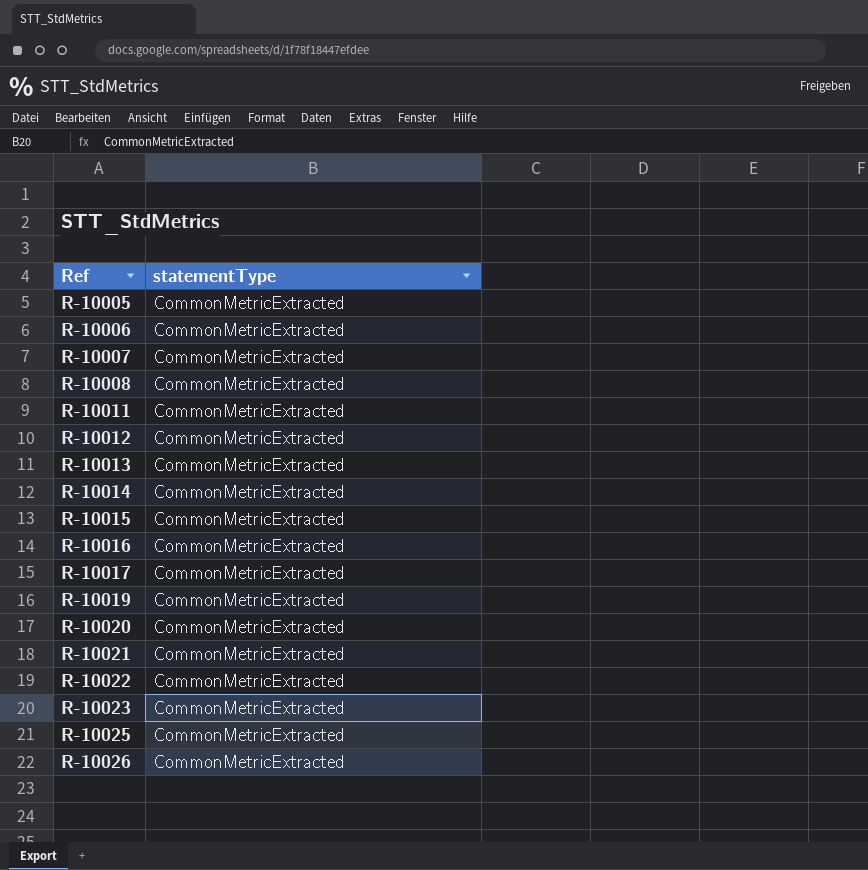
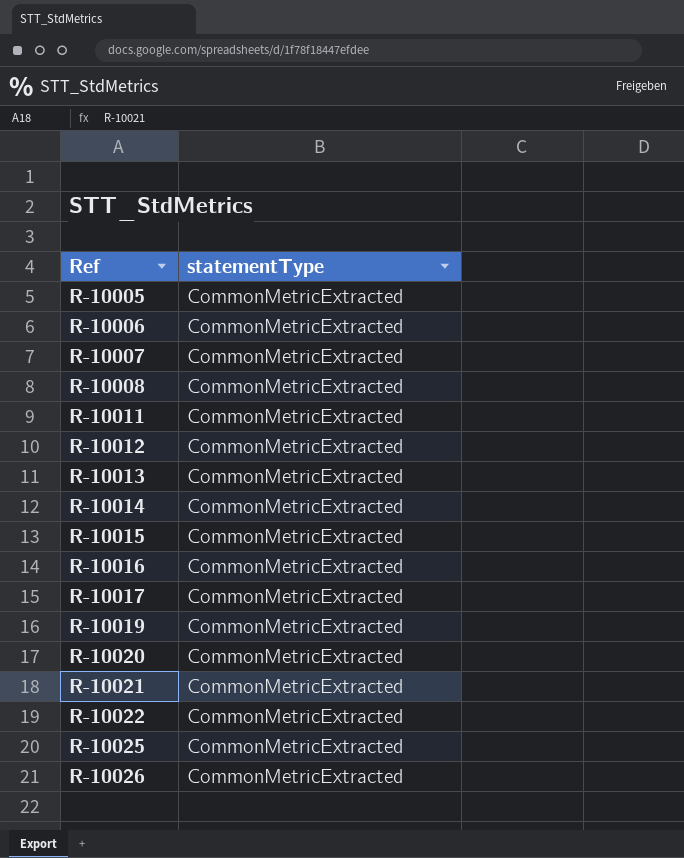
row R-10023: CommonMetricExtracted -> none

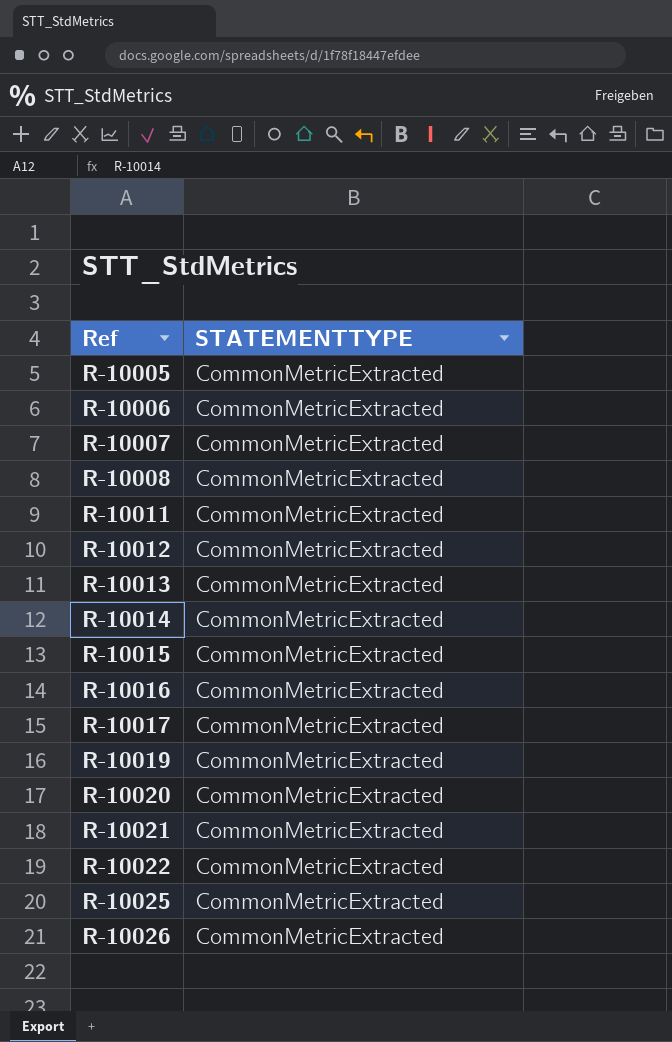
column name: statementType -> STATEMENTTYPE

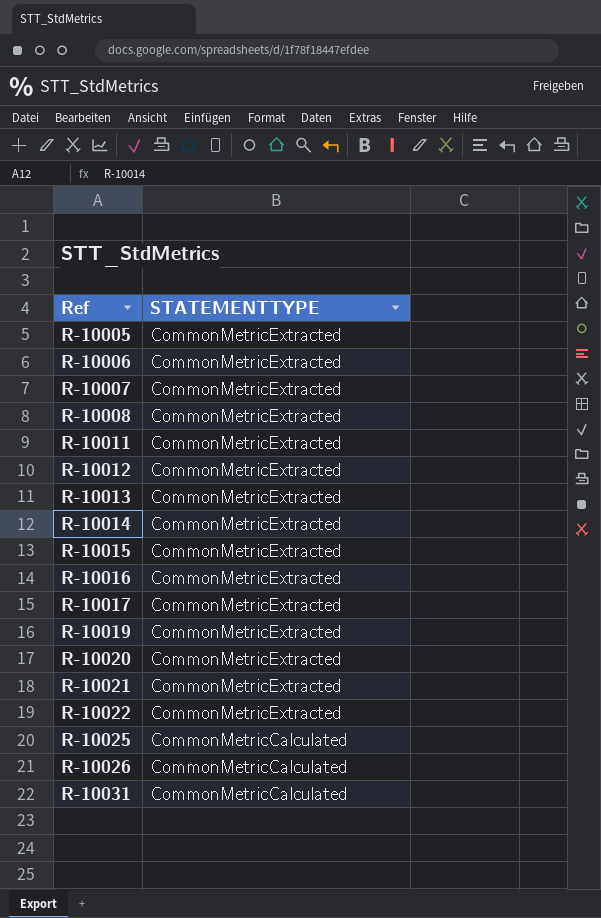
R-10025 | STATEMENTTYPE: CommonMetricExtracted -> CommonMetricCalculated
R-10026 | STATEMENTTYPE: CommonMetricExtracted -> CommonMetricCalculated
row R-10031: none -> CommonMetricCalculated

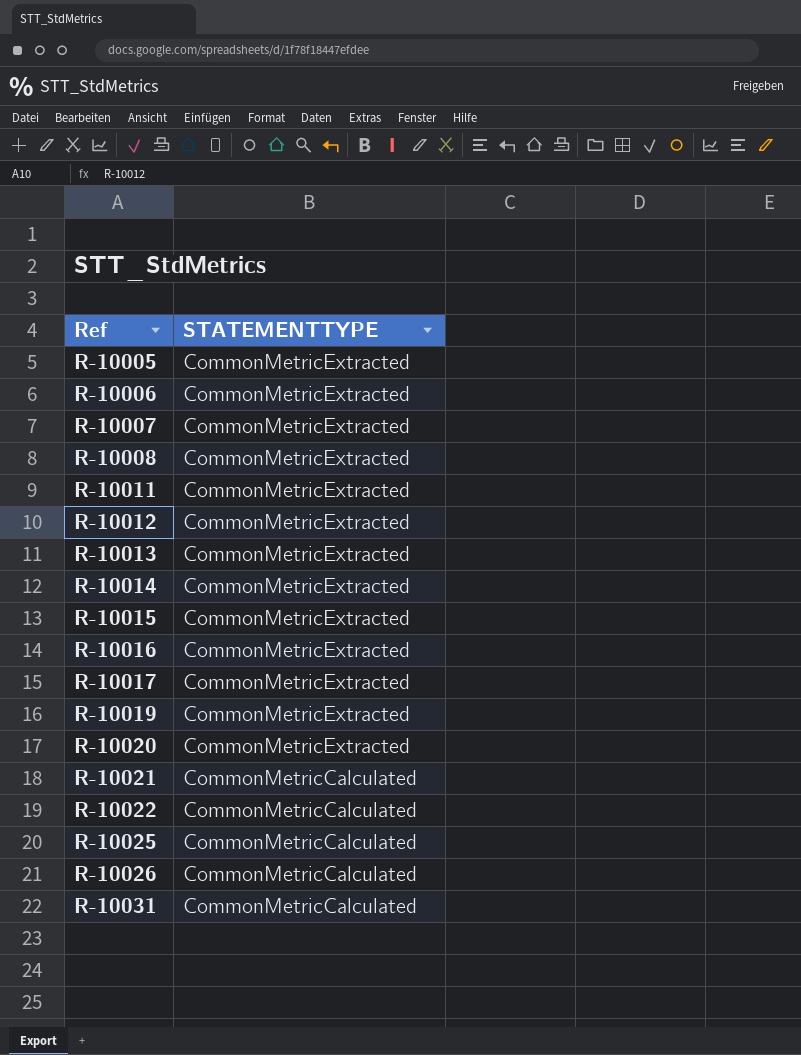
R-10021 | STATEMENTTYPE: CommonMetricExtracted -> CommonMetricCalculated
R-10022 | STATEMENTTYPE: CommonMetricExtracted -> CommonMetricCalculated

